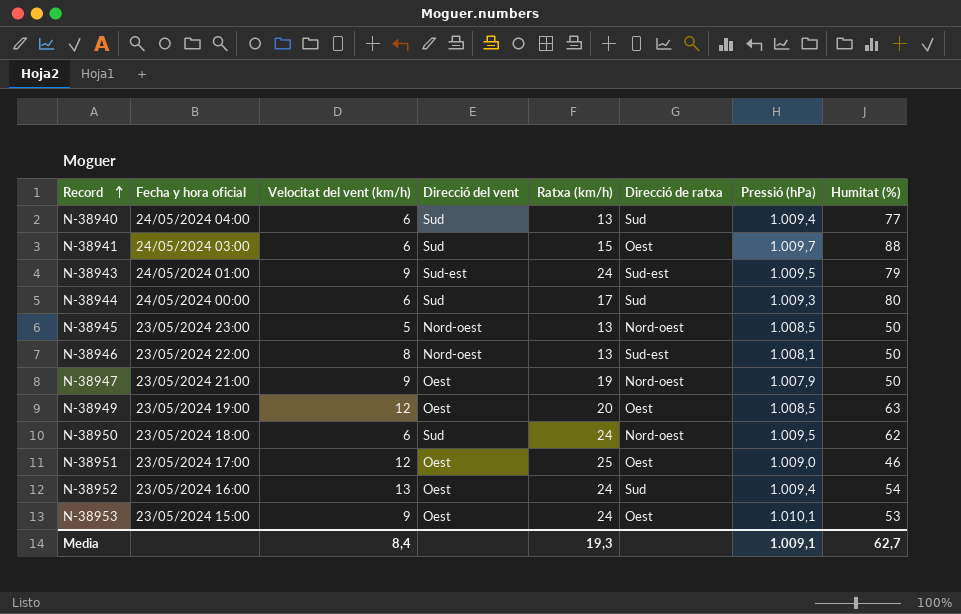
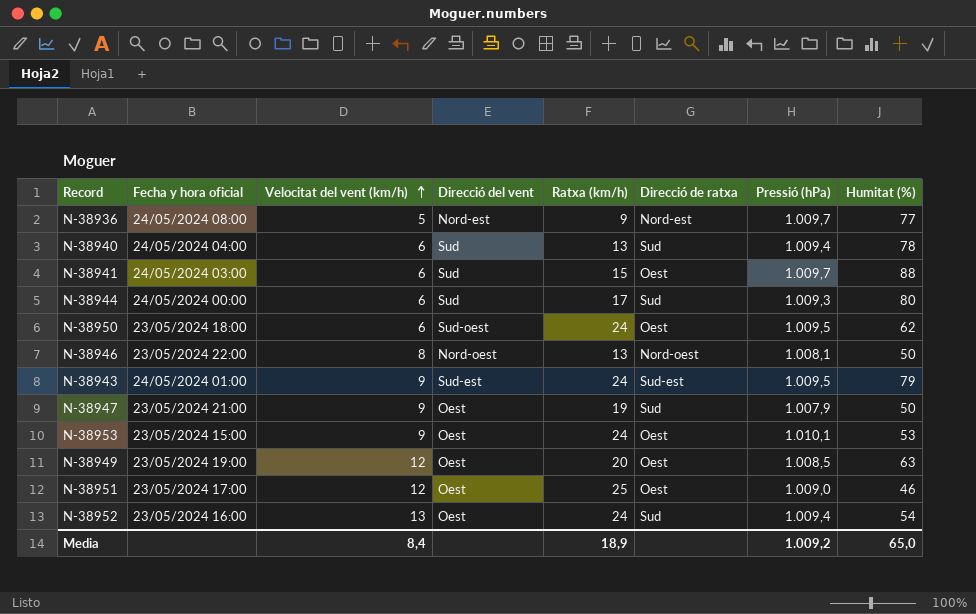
row order: Record ascending -> Velocitat del vent (km/h) ascending
row N-38945: 23/05/2024 23:00 | 5 | Nord-oest | 13 | Nord-oest | 1.008,5 | 50 -> none
row N-38936: none -> 24/05/2024 08:00 | 5 | Nord-est | 9 | Nord-est | 1.009,7 | 77
N-38940 | Humitat (%): 77 -> 78
N-38950 | Direcció del vent: Sud -> Sud-oest
N-38950 | Direcció de ratxa: Nord-oest -> Oest
N-38946 | Direcció de ratxa: Sud-est -> Nord-oest
N-38947 | Direcció de ratxa: Nord-oest -> Sud
Media | Ratxa (km/h): 19,3 -> 18,9
Media | Pressió (hPa): 1.009,1 -> 1.009,2
Media | Humitat (%): 62,7 -> 65,0

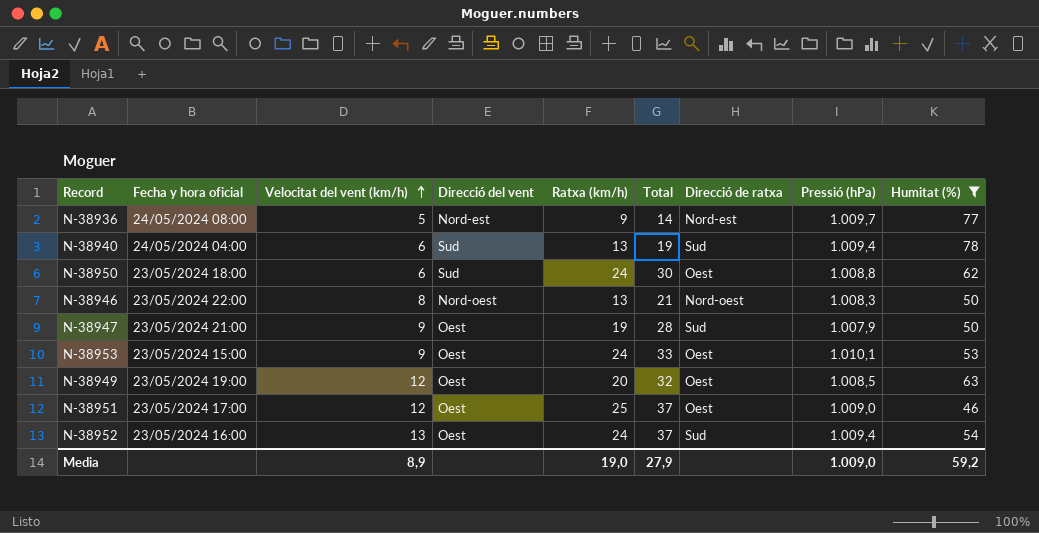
filter: none -> Humitat (%) <= 78
column Total | formula: none -> [Velocitat del vent (km/h)] + [Ratxa (km/h)]
N-38950 | Direcció del vent: Sud-oest -> Sud
N-38950 | Pressió (hPa): 1.009,5 -> 1.008,8
N-38946 | Pressió (hPa): 1.008,1 -> 1.008,3
Media | Velocitat del vent (km/h): 8,4 -> 8,9
Media | Ratxa (km/h): 18,9 -> 19,0
Media | Pressió (hPa): 1.009,2 -> 1.009,0
Media | Humitat (%): 65,0 -> 59,2

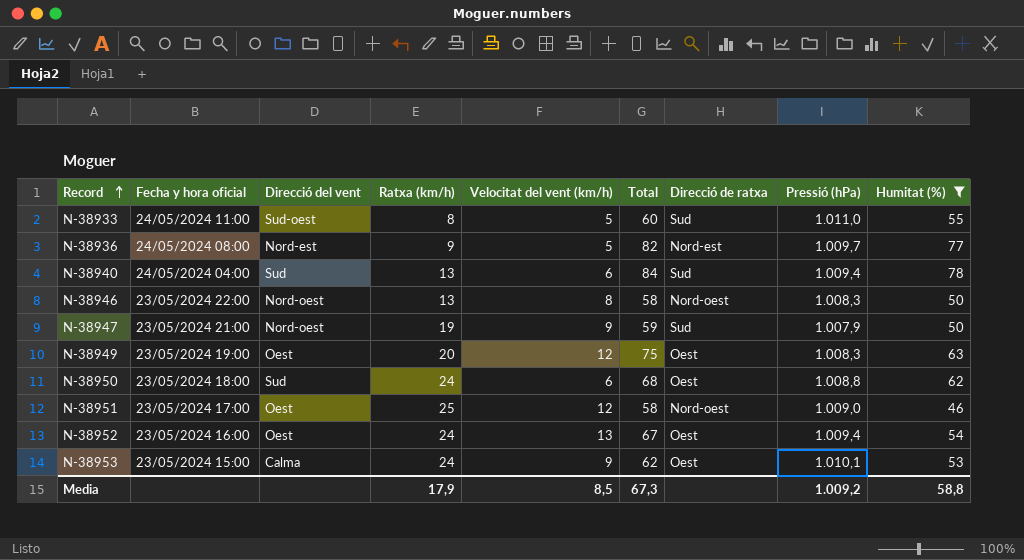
row order: Velocitat del vent (km/h) ascending -> Record ascending
column Velocitat del vent (km/h) | position: 3 -> 5
column Total | formula: [Velocitat del vent (km/h)] + [Ratxa (km/h)] -> [Velocitat del vent (km/h)] + [Humitat (%)]
row N-38933: none -> 24/05/2024 11:00 | Sud-oest | 8 | 5 | 60 | Sud | 1.011,0 | 55
N-38947 | Direcció del vent: Oest -> Nord-oest
N-38949 | Pressió (hPa): 1.008,5 -> 1.008,3
N-38951 | Direcció de ratxa: Oest -> Nord-oest
N-38952 | Direcció de ratxa: Sud -> Oest
N-38953 | Direcció del vent: Oest -> Calma
Media | Ratxa (km/h): 19,0 -> 17,9
Media | Velocitat del vent (km/h): 8,9 -> 8,5
Media | Total: 27,9 -> 67,3
Media | Pressió (hPa): 1.009,0 -> 1.009,2
Media | Humitat (%): 59,2 -> 58,8

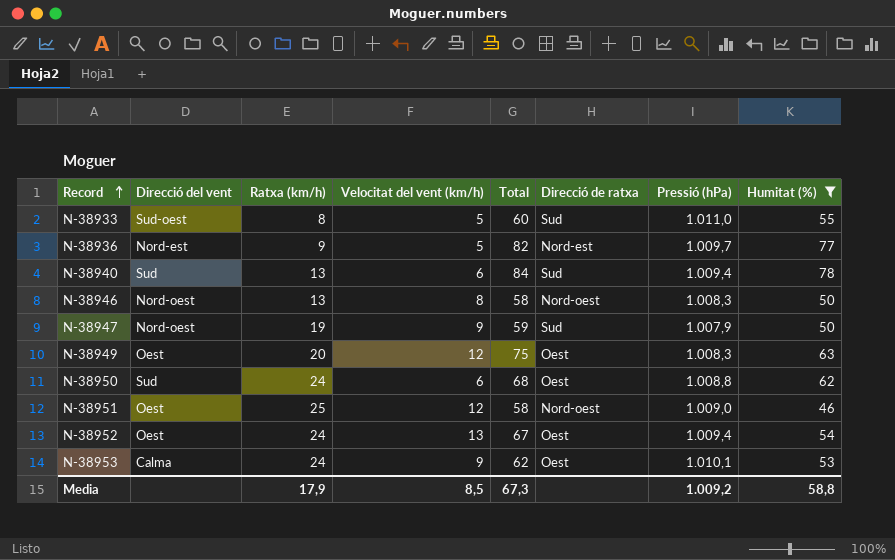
column Fecha y hora oficial | position: 2 -> none

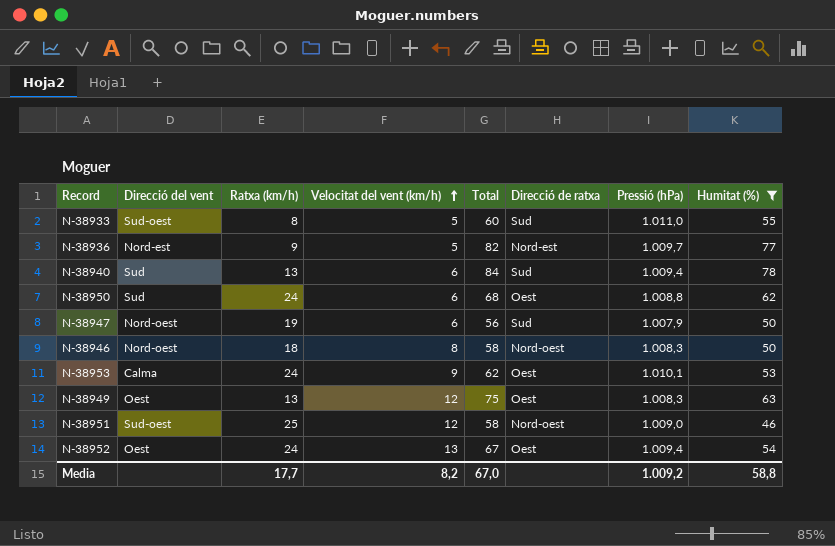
row order: Record ascending -> Velocitat del vent (km/h) ascending
N-38947 | Velocitat del vent (km/h): 9 -> 6
N-38947 | Total: 59 -> 56
N-38946 | Ratxa (km/h): 13 -> 18
N-38949 | Ratxa (km/h): 20 -> 13
N-38951 | Direcció del vent: Oest -> Sud-oest
Media | Ratxa (km/h): 17,9 -> 17,7
Media | Velocitat del vent (km/h): 8,5 -> 8,2
Media | Total: 67,3 -> 67,0

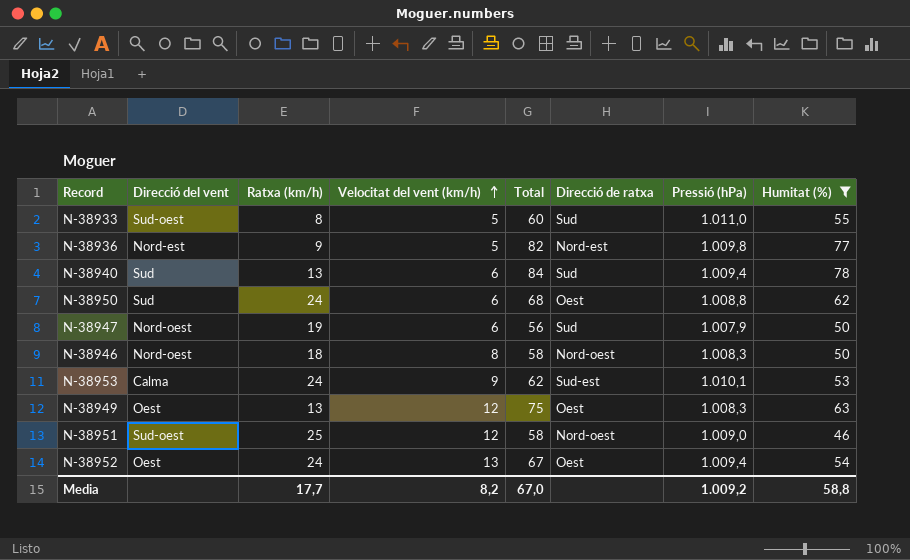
N-38936 | Pressió (hPa): 1.009,7 -> 1.009,8
N-38953 | Direcció de ratxa: Oest -> Sud-est

